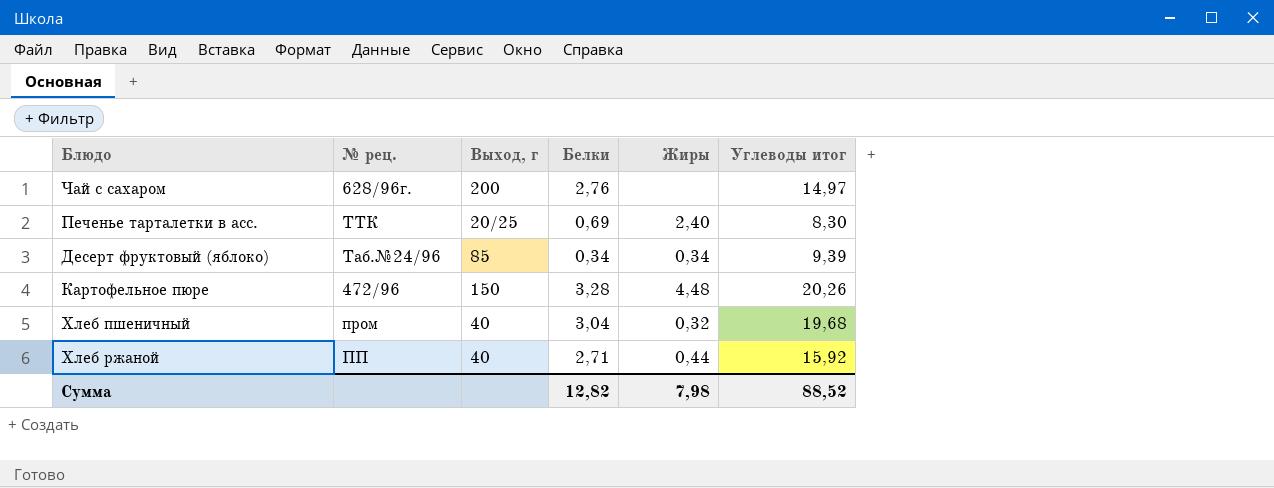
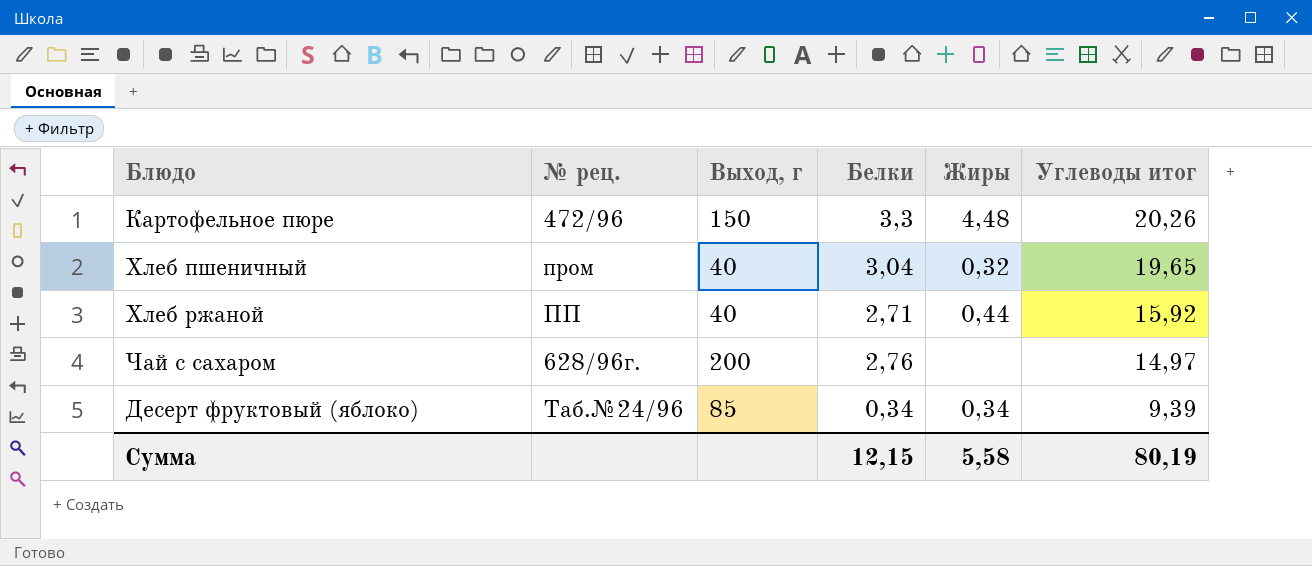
row order: none -> Углеводы итог descending
row Печенье тарталетки в асс.: ТТК | 20/25 | 0,69 | 2,40 | 8,30 -> none
Картофельное пюре | Белки: 3,28 -> 3,3
Хлеб пшеничный | Углеводы итог: 19,68 -> 19,65
Сумма | Белки: 12,82 -> 12,15
Сумма | Жиры: 7,98 -> 5,58
Сумма | Углеводы итог: 88,52 -> 80,19

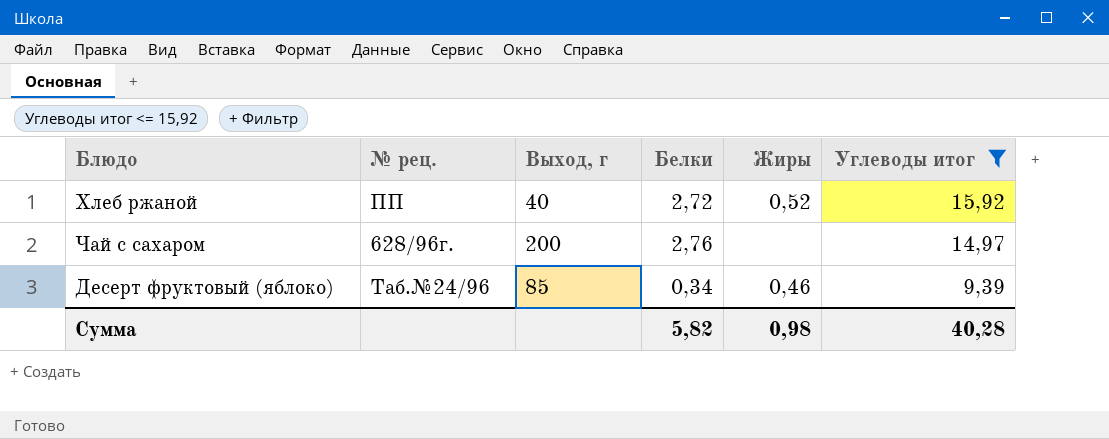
filter: none -> Углеводы итог <= 15,92
Хлеб ржаной | Белки: 2,71 -> 2,72
Хлеб ржаной | Жиры: 0,44 -> 0,52
Десерт фруктовый (яблоко) | Жиры: 0,34 -> 0,46
Сумма | Белки: 12,15 -> 5,82
Сумма | Жиры: 5,58 -> 0,98
Сумма | Углеводы итог: 80,19 -> 40,28

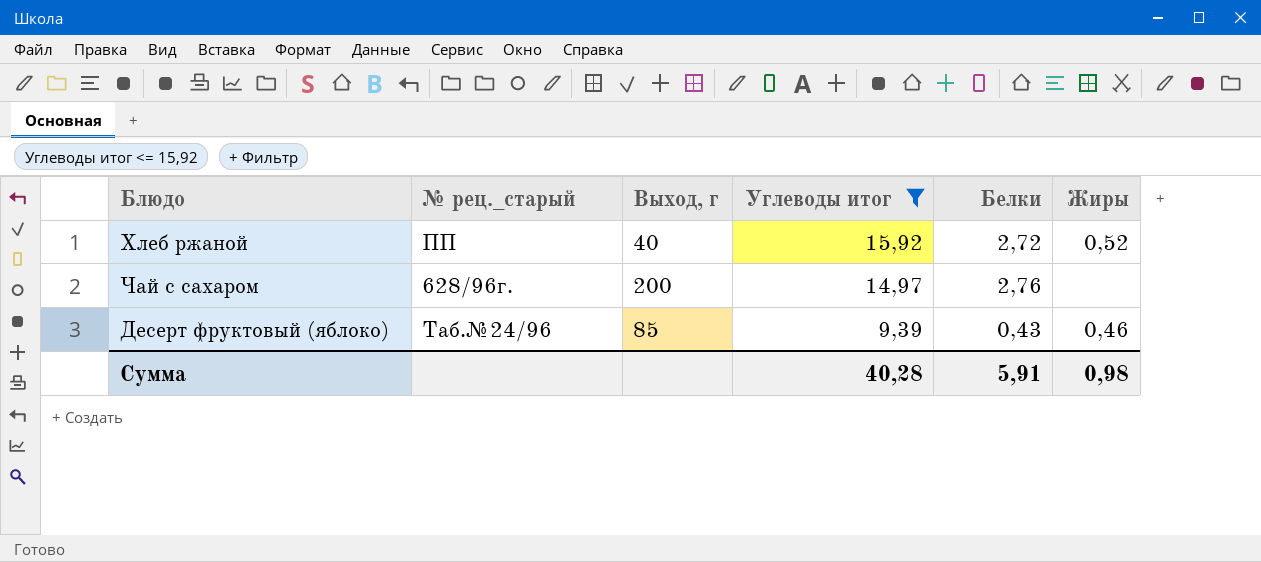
column name: № рец. -> № рец._старый
column Углеводы итог | position: 6 -> 4
Десерт фруктовый (яблоко) | Белки: 0,34 -> 0,43
Сумма | Белки: 5,82 -> 5,91

